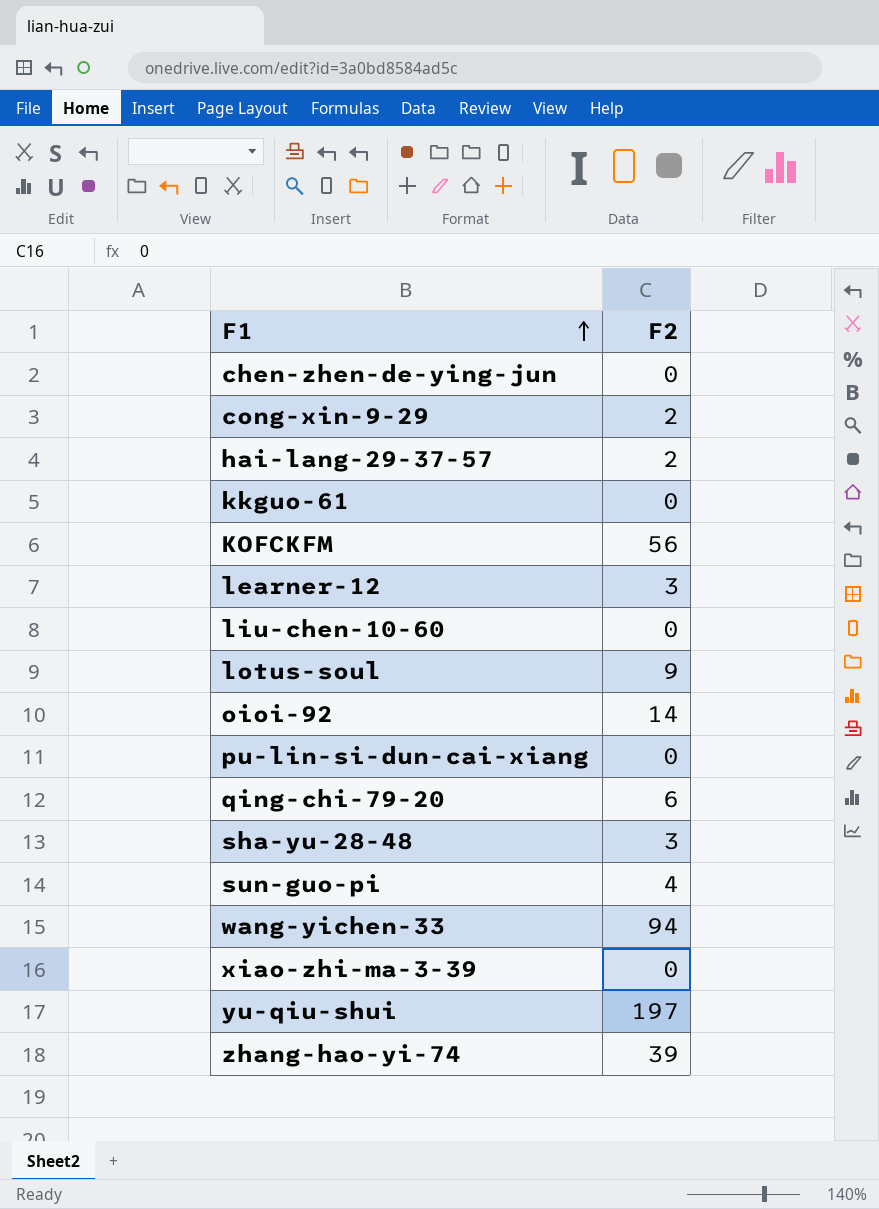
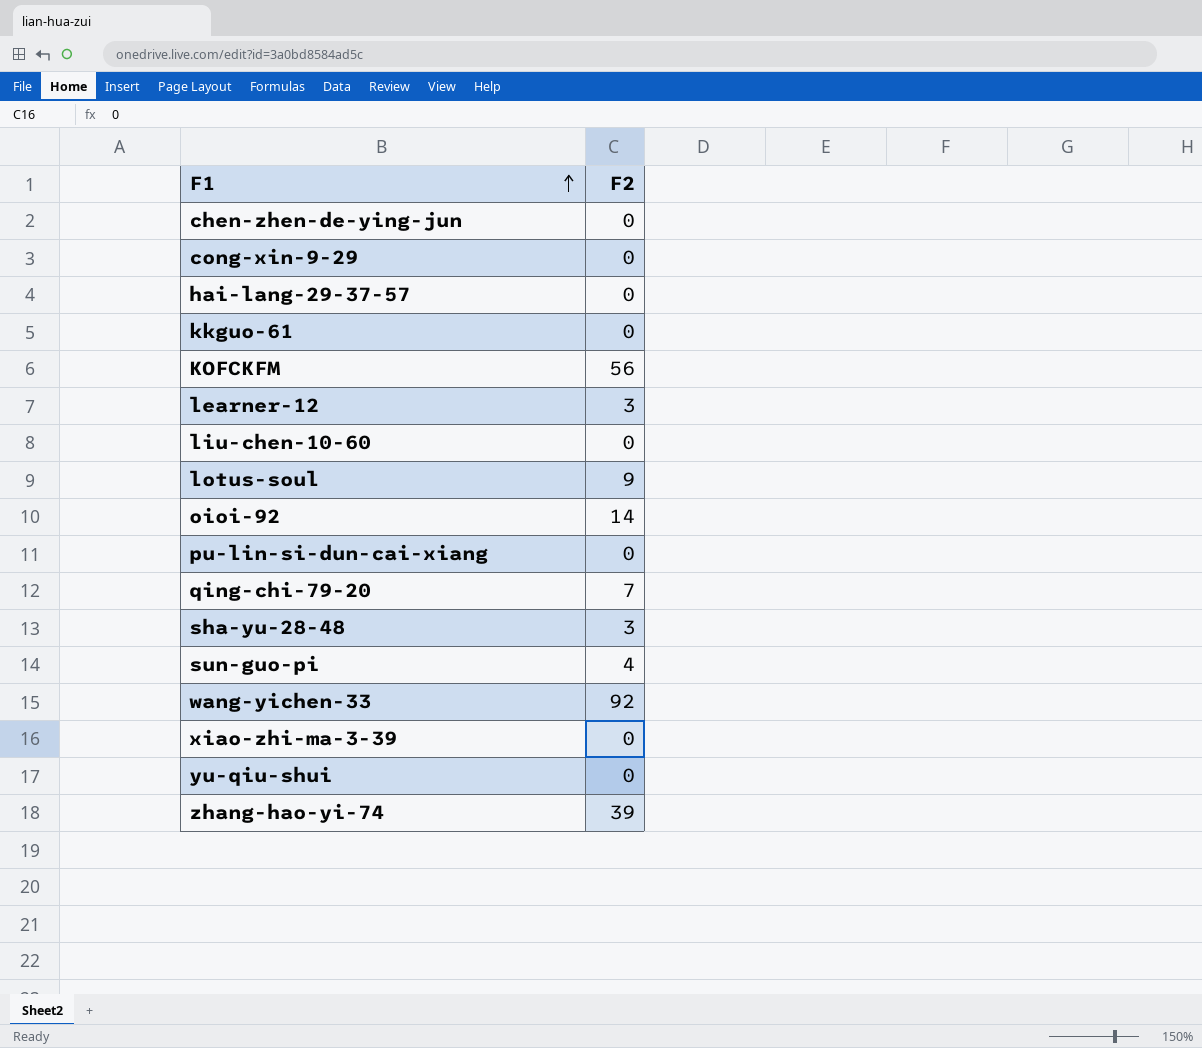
cong-xin-9-29 | F2: 2 -> 0
hai-lang-29-37-57 | F2: 2 -> 0
qing-chi-79-20 | F2: 6 -> 7
wang-yichen-33 | F2: 94 -> 92
yu-qiu-shui | F2: 197 -> 0

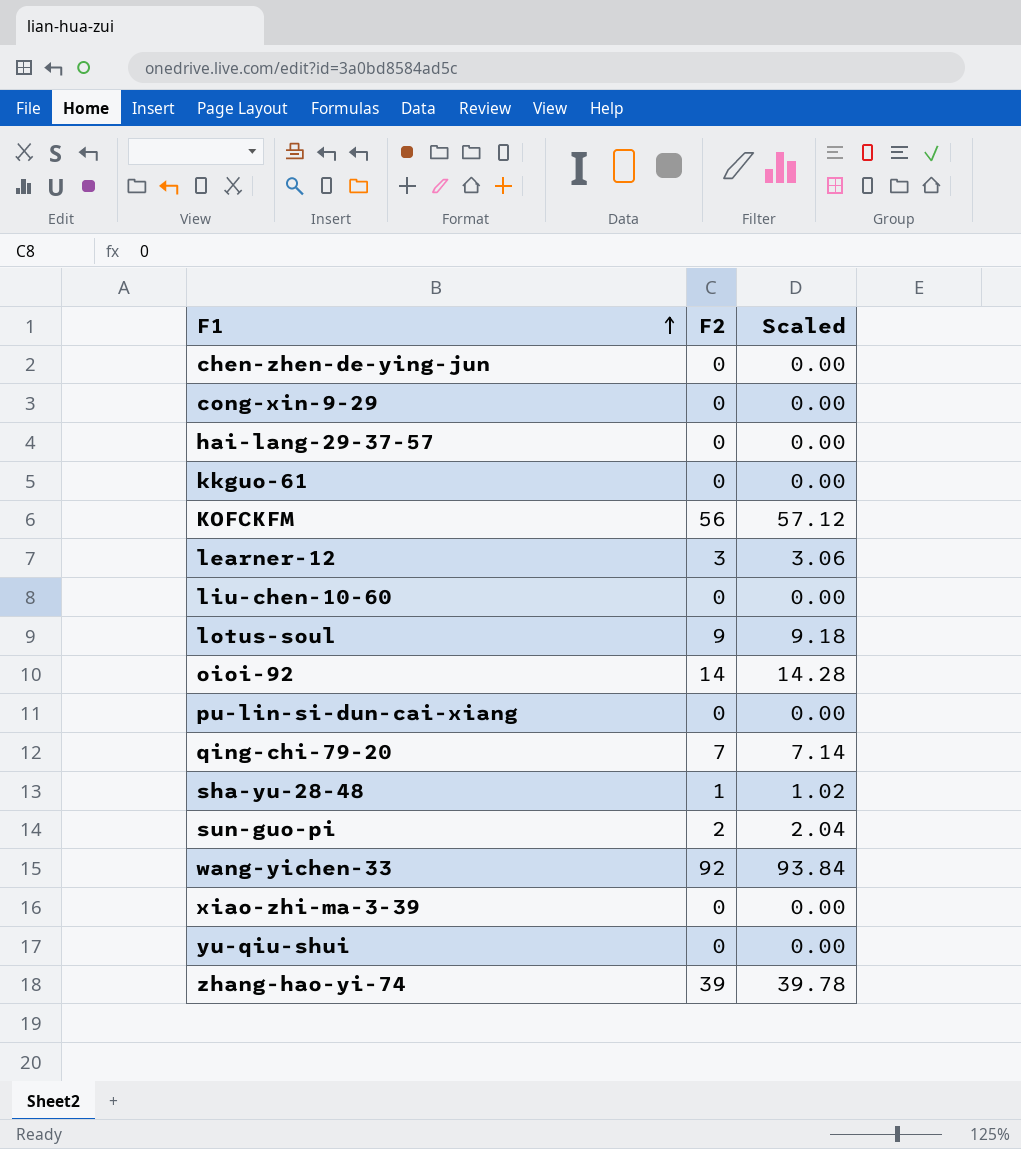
column Scaled | formula: none -> [F2] * 1.02
sha-yu-28-48 | F2: 3 -> 1
sun-guo-pi | F2: 4 -> 2

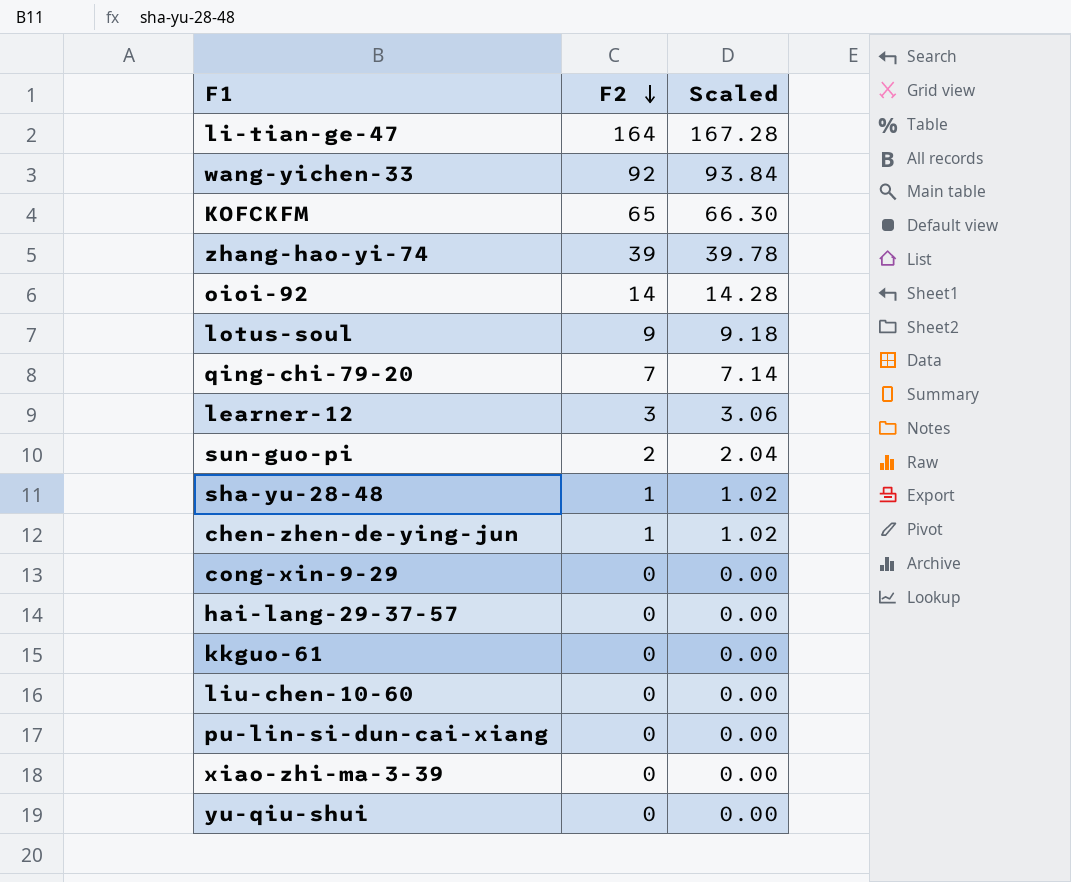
row order: F1 ascending -> F2 descending
row li-tian-ge-47: none -> 164 | 167.28
KOFCKFM | F2: 56 -> 65
KOFCKFM | Scaled: 57.12 -> 66.30
chen-zhen-de-ying-jun | F2: 0 -> 1
chen-zhen-de-ying-jun | Scaled: 0.00 -> 1.02

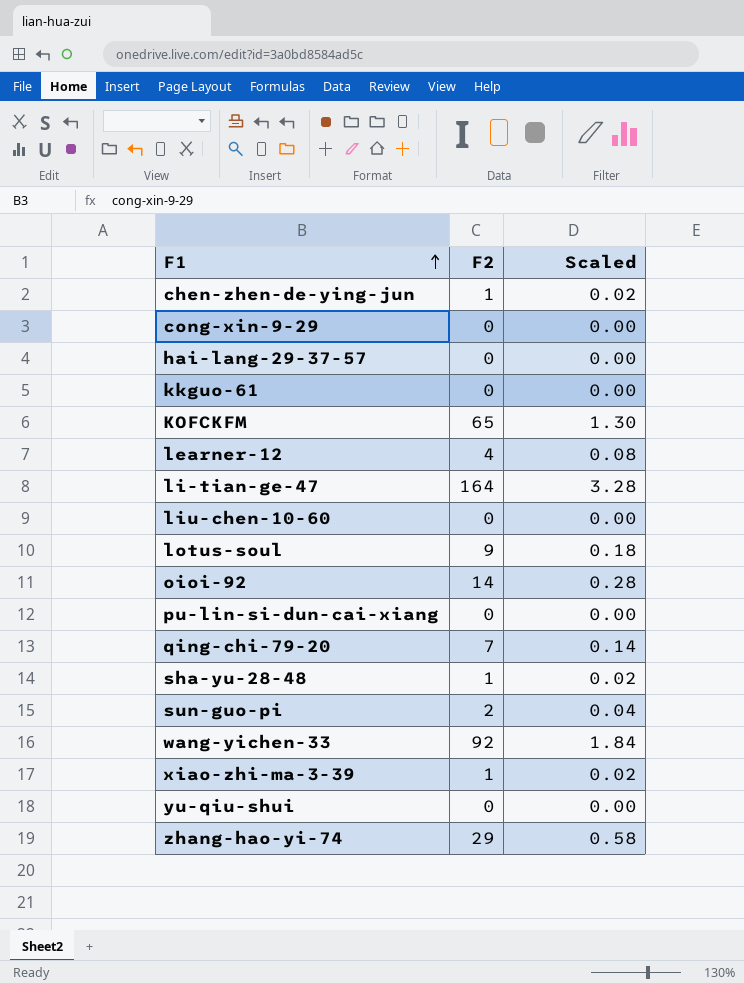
row order: F2 descending -> F1 ascending
column Scaled | formula: [F2] * 1.02 -> [F2] * 0.02
learner-12 | F2: 3 -> 4
xiao-zhi-ma-3-39 | F2: 0 -> 1
zhang-hao-yi-74 | F2: 39 -> 29

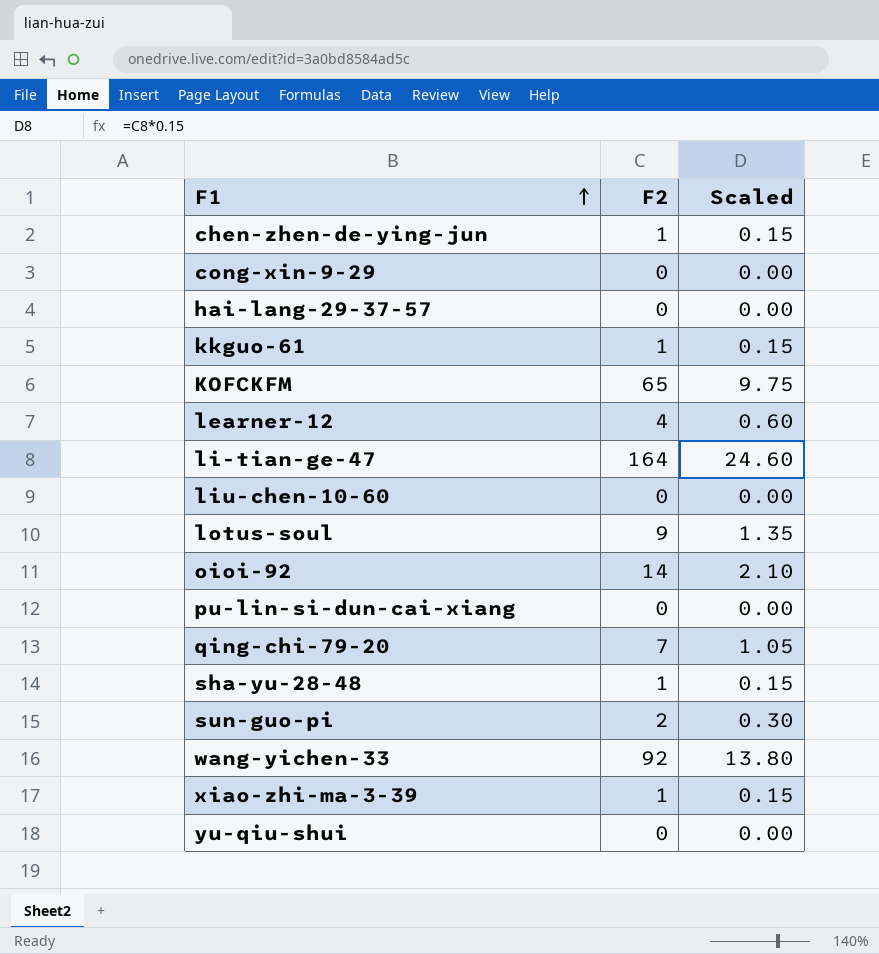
column Scaled | formula: [F2] * 0.02 -> [F2] * 0.15
row zhang-hao-yi-74: 29 | 0.58 -> none
kkguo-61 | F2: 0 -> 1

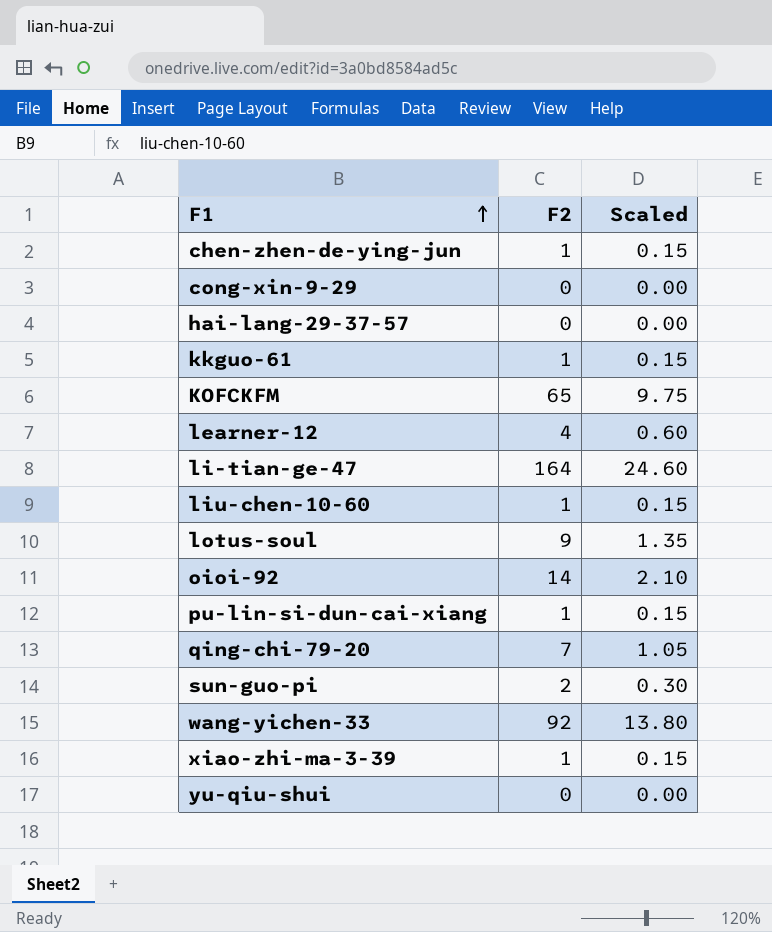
row sha-yu-28-48: 1 | 0.15 -> none
liu-chen-10-60 | F2: 0 -> 1
liu-chen-10-60 | Scaled: 0.00 -> 0.15
pu-lin-si-dun-cai-xiang | F2: 0 -> 1
pu-lin-si-dun-cai-xiang | Scaled: 0.00 -> 0.15

